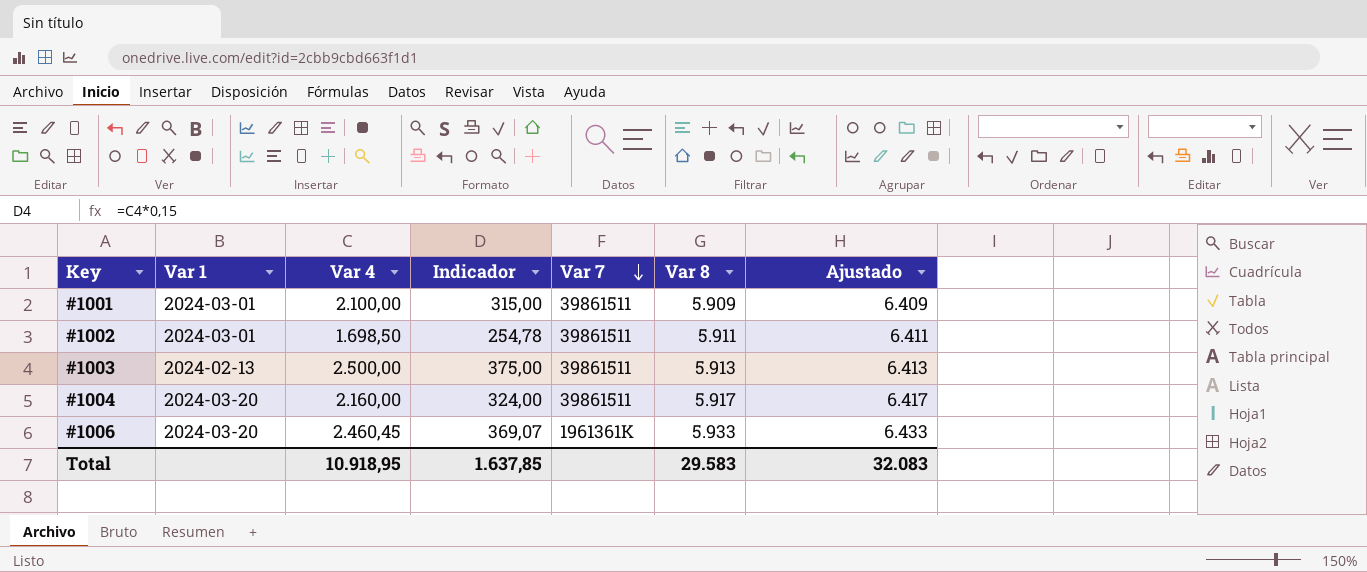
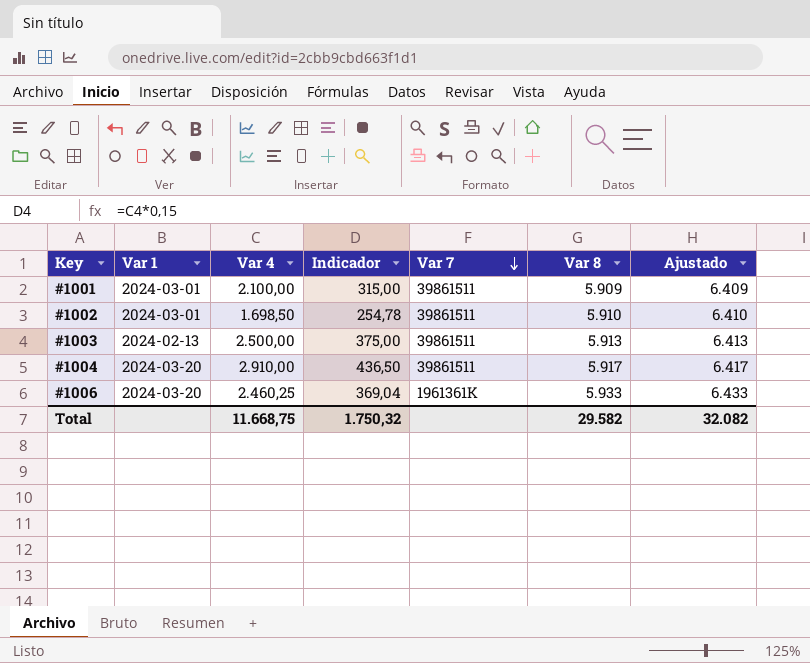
#1002 | Var 8: 5.911 -> 5.910
#1002 | Ajustado: 6.411 -> 6.410
#1004 | Var 4: 2.160,00 -> 2.910,00
#1004 | Indicador: 324,00 -> 436,50
#1006 | Var 4: 2.460,45 -> 2.460,25
#1006 | Indicador: 369,07 -> 369,04
Total | Var 4: 10.918,95 -> 11.668,75
Total | Indicador: 1.637,85 -> 1.750,32
Total | Var 8: 29.583 -> 29.582
Total | Ajustado: 32.083 -> 32.082

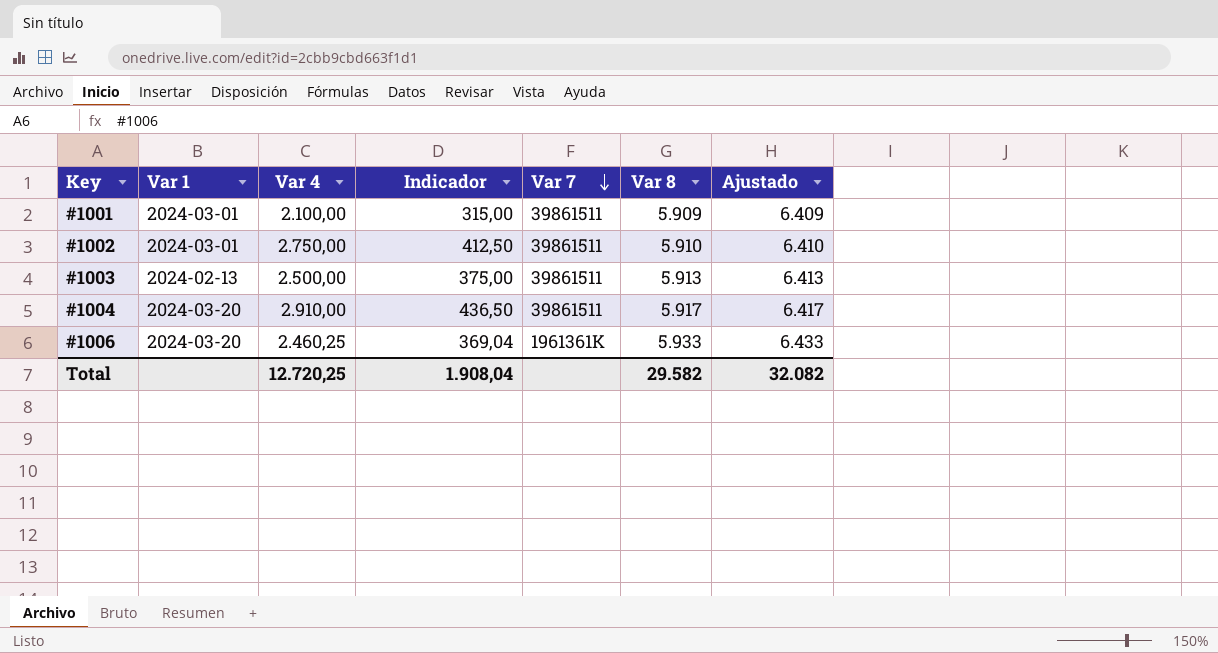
#1002 | Var 4: 1.698,50 -> 2.750,00
#1002 | Indicador: 254,78 -> 412,50
Total | Var 4: 11.668,75 -> 12.720,25
Total | Indicador: 1.750,32 -> 1.908,04

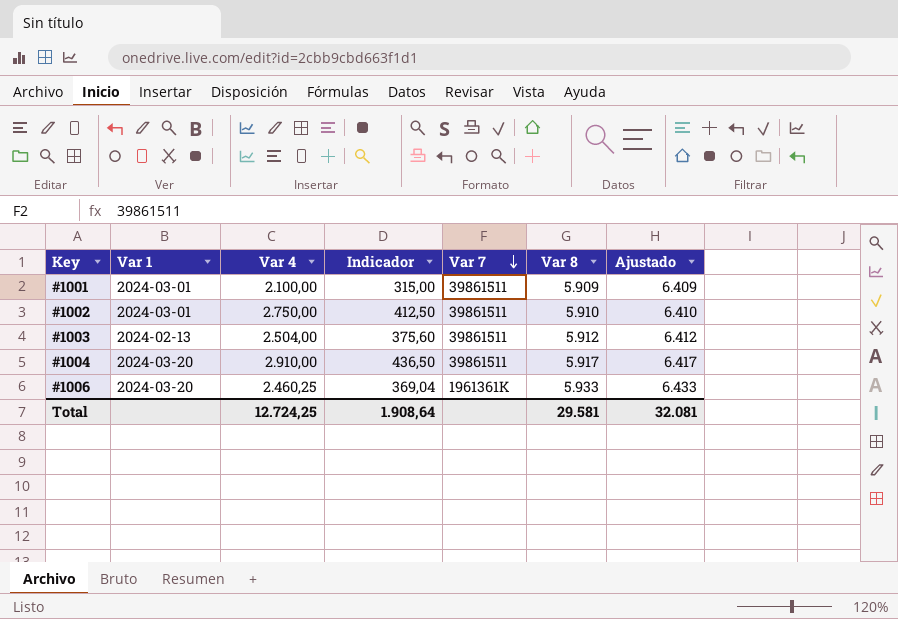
#1003 | Var 4: 2.500,00 -> 2.504,00
#1003 | Indicador: 375,00 -> 375,60
#1003 | Var 8: 5.913 -> 5.912
#1003 | Ajustado: 6.413 -> 6.412
Total | Var 4: 12.720,25 -> 12.724,25
Total | Indicador: 1.908,04 -> 1.908,64
Total | Var 8: 29.582 -> 29.581
Total | Ajustado: 32.082 -> 32.081

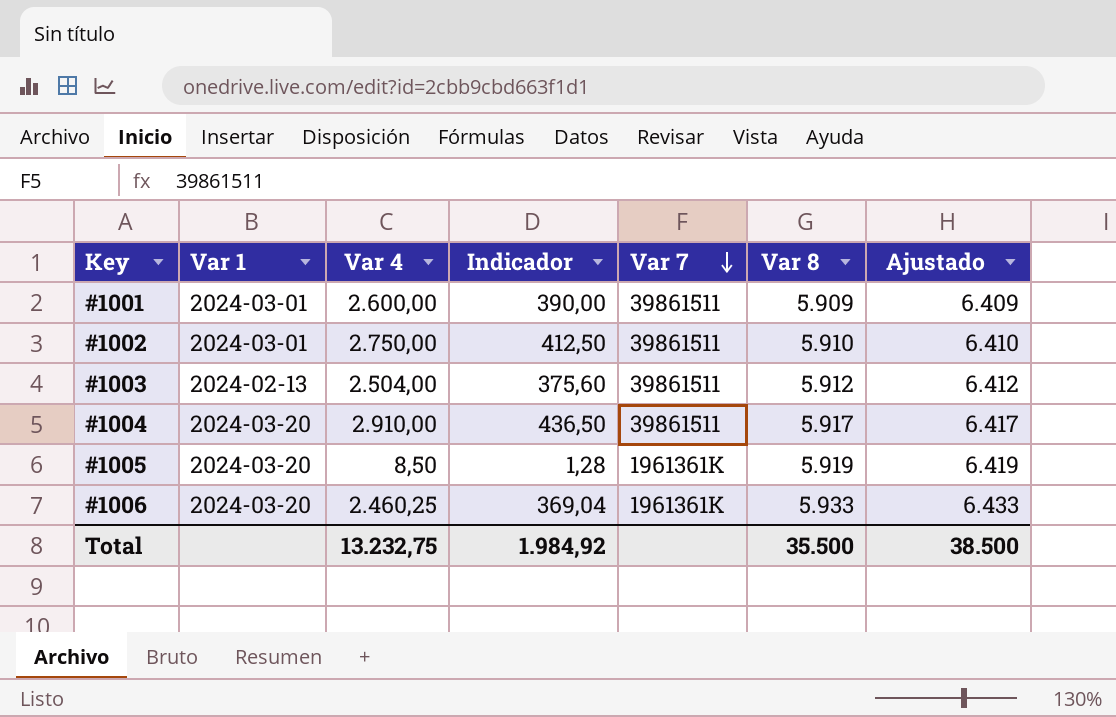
#1001 | Var 4: 2.100,00 -> 2.600,00
#1001 | Indicador: 315,00 -> 390,00
row #1005: none -> 2024-03-20 | 8,50 | 1,28 | 1961361K | 5.919 | 6.419
Total | Var 4: 12.724,25 -> 13.232,75
Total | Indicador: 1.908,64 -> 1.984,92
Total | Var 8: 29.581 -> 35.500
Total | Ajustado: 32.081 -> 38.500

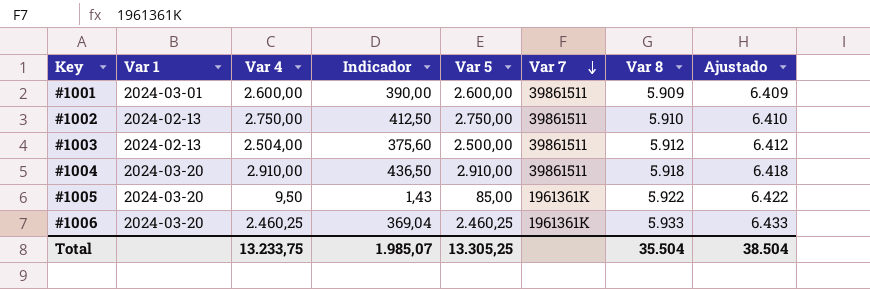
column Var 5 | position: none -> 5
#1002 | Var 1: 2024-03-01 -> 2024-02-13
#1004 | Var 8: 5.917 -> 5.918
#1004 | Ajustado: 6.417 -> 6.418
#1005 | Var 4: 8,50 -> 9,50
#1005 | Indicador: 1,28 -> 1,43
#1005 | Var 8: 5.919 -> 5.922
#1005 | Ajustado: 6.419 -> 6.422
Total | Var 4: 13.232,75 -> 13.233,75
Total | Indicador: 1.984,92 -> 1.985,07
Total | Var 8: 35.500 -> 35.504
Total | Ajustado: 38.500 -> 38.504

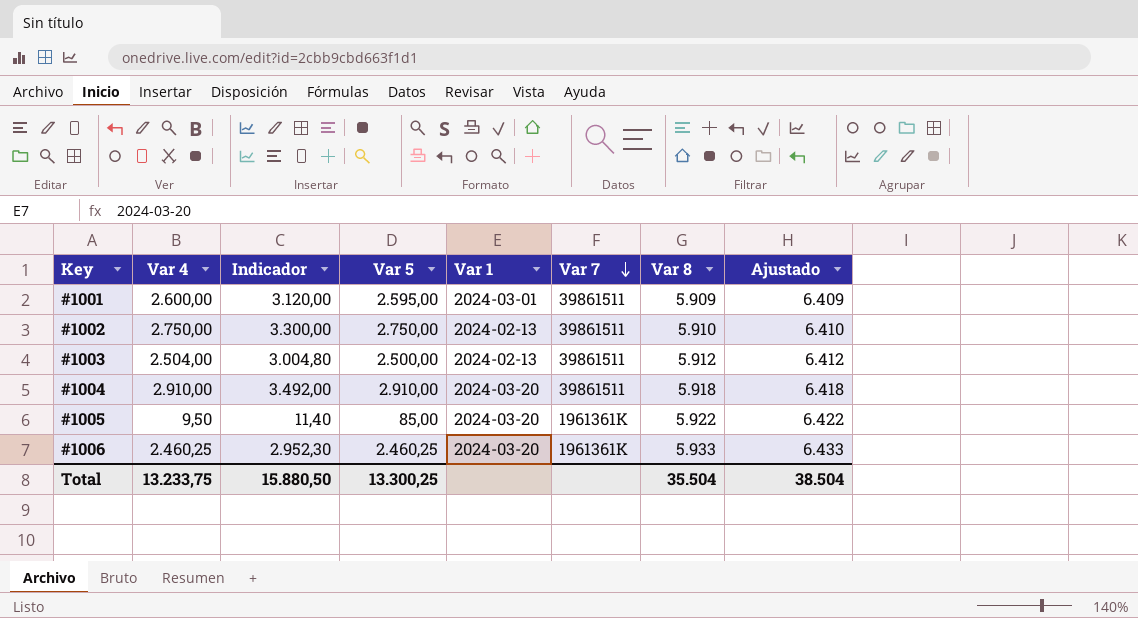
column Indicador | formula: [Var 4] * 0,15 -> [Var 4] * 1,2
column Var 1 | position: 2 -> 5
#1001 | Var 5: 2.600,00 -> 2.595,00
Total | Indicador: 1.985,07 -> 15.880,50
Total | Var 5: 13.305,25 -> 13.300,25

